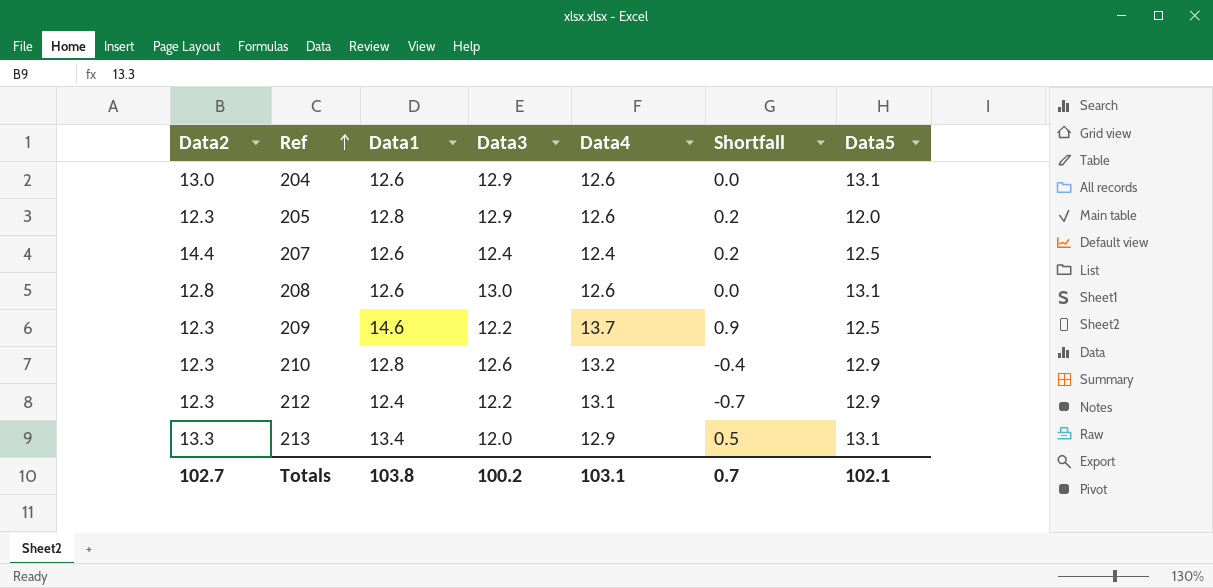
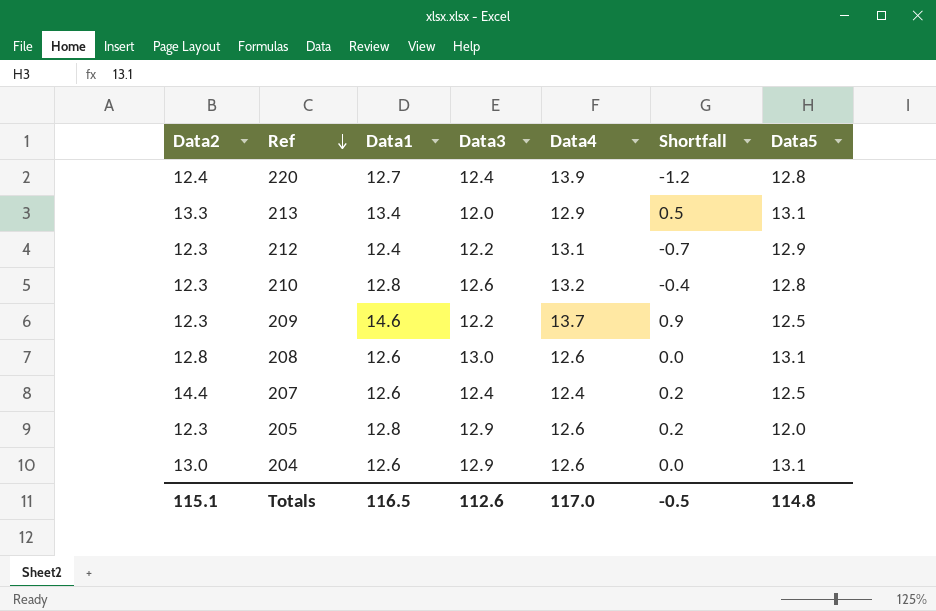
row order: Ref ascending -> Ref descending
row 220: none -> 12.4 | 12.7 | 12.4 | 13.9 | -1.2 | 12.8
210 | Data5: 12.9 -> 12.8
Totals | Data2: 102.7 -> 115.1
Totals | Data1: 103.8 -> 116.5
Totals | Data3: 100.2 -> 112.6
Totals | Data4: 103.1 -> 117.0
Totals | Shortfall: 0.7 -> -0.5
Totals | Data5: 102.1 -> 114.8

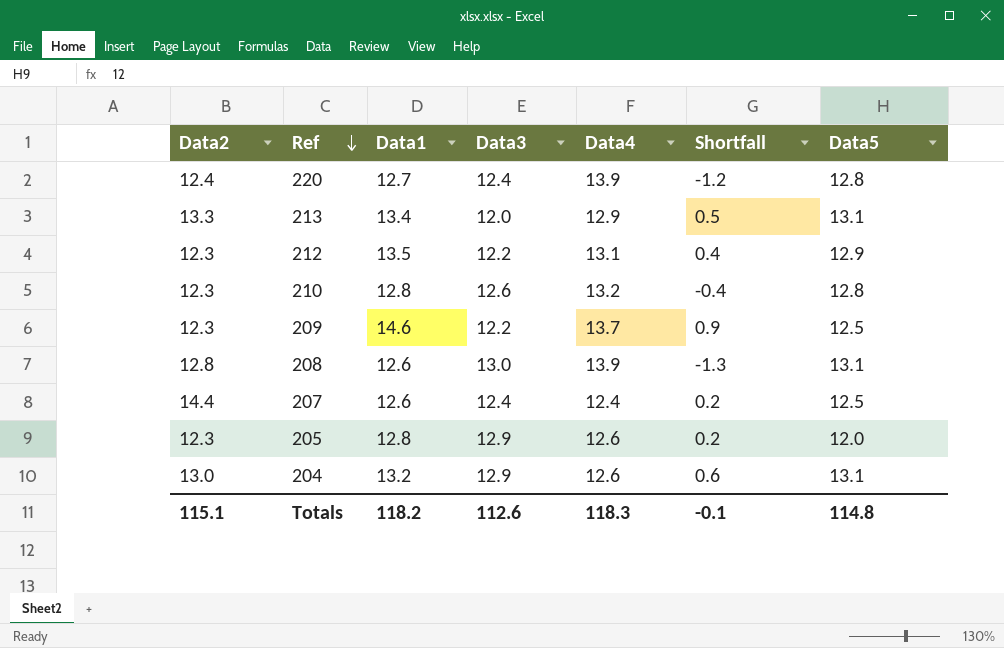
212 | Data1: 12.4 -> 13.5
212 | Shortfall: -0.7 -> 0.4
208 | Data4: 12.6 -> 13.9
208 | Shortfall: 0.0 -> -1.3
204 | Data1: 12.6 -> 13.2
204 | Shortfall: 0.0 -> 0.6
Totals | Data1: 116.5 -> 118.2
Totals | Data4: 117.0 -> 118.3
Totals | Shortfall: -0.5 -> -0.1

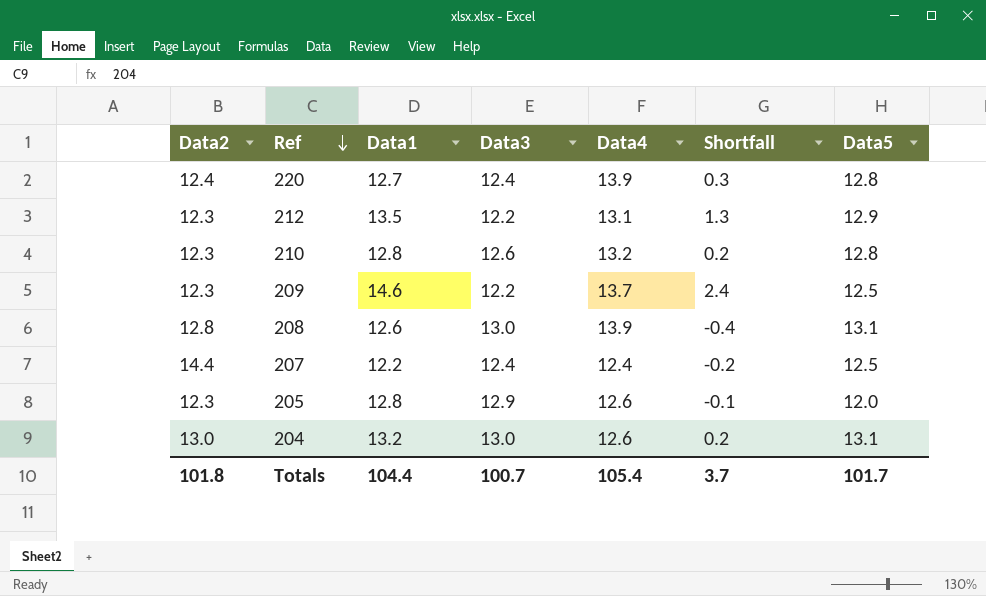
column Shortfall | formula: [Data1] - [Data4] -> [Data1] - [Data3]
row 213: 13.3 | 13.4 | 12.0 | 12.9 | 0.5 | 13.1 -> none
207 | Data1: 12.6 -> 12.2
204 | Data3: 12.9 -> 13.0
Totals | Data2: 115.1 -> 101.8
Totals | Data1: 118.2 -> 104.4
Totals | Data3: 112.6 -> 100.7
Totals | Data4: 118.3 -> 105.4
Totals | Shortfall: -0.1 -> 3.7
Totals | Data5: 114.8 -> 101.7

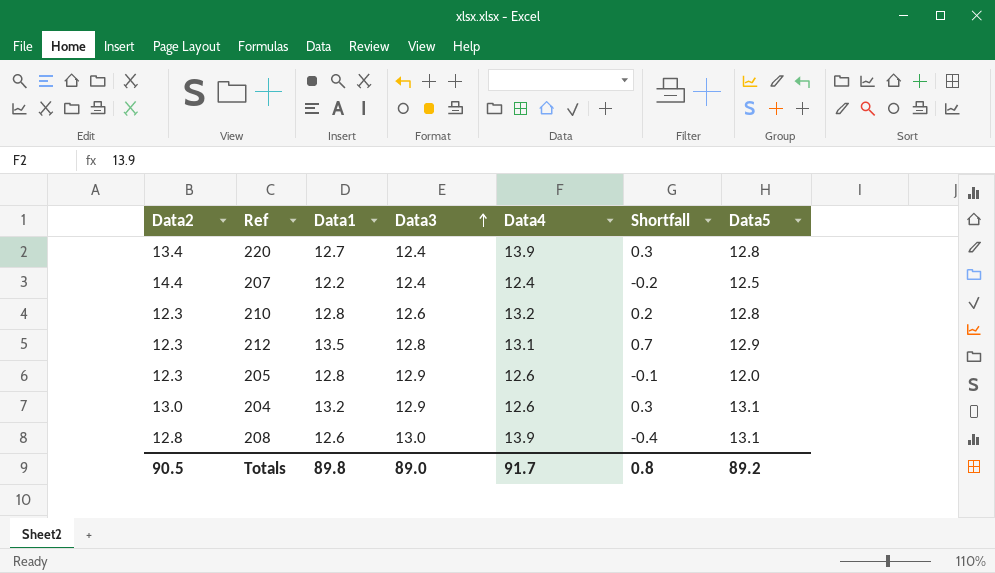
row order: Ref descending -> Data3 ascending
row 209: 12.3 | 14.6 | 12.2 | 13.7 | 2.4 | 12.5 -> none
220 | Data2: 12.4 -> 13.4
212 | Data3: 12.2 -> 12.8
212 | Shortfall: 1.3 -> 0.7
204 | Data3: 13.0 -> 12.9
204 | Shortfall: 0.2 -> 0.3
Totals | Data2: 101.8 -> 90.5
Totals | Data1: 104.4 -> 89.8
Totals | Data3: 100.7 -> 89.0
Totals | Data4: 105.4 -> 91.7
Totals | Shortfall: 3.7 -> 0.8
Totals | Data5: 101.7 -> 89.2

